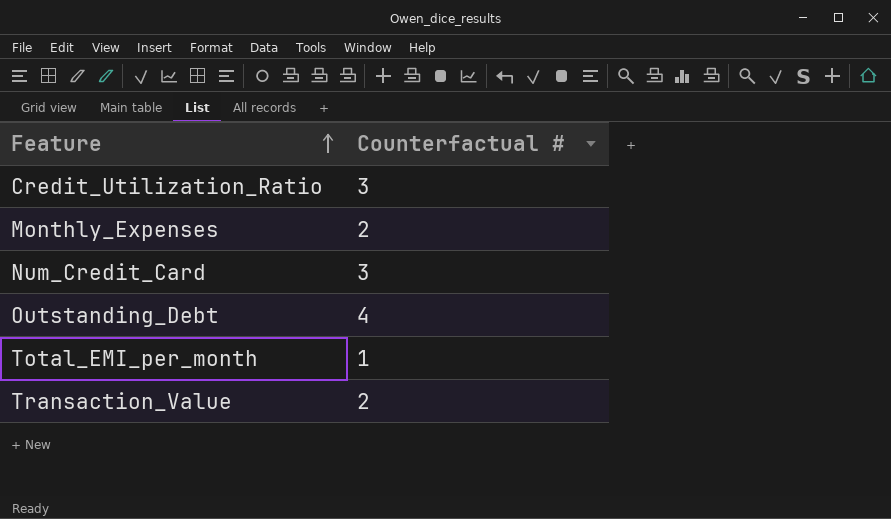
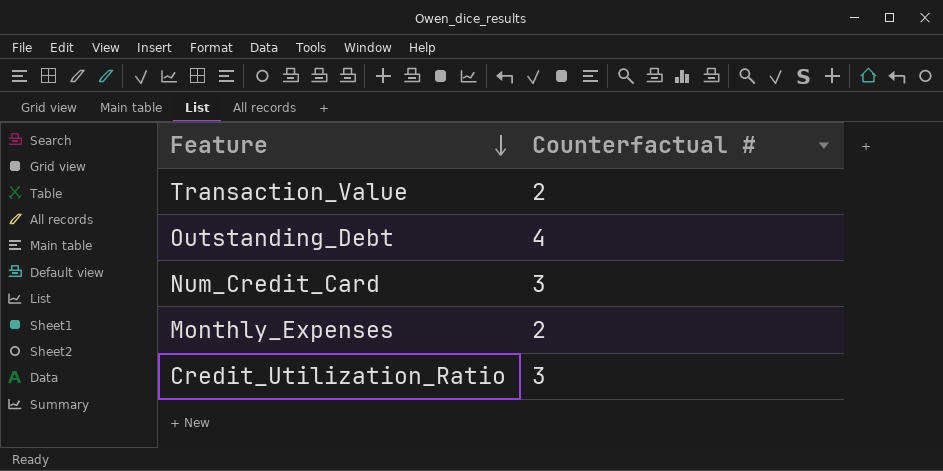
row order: Feature ascending -> Feature descending
row Total_EMI_per_month: 1 -> none

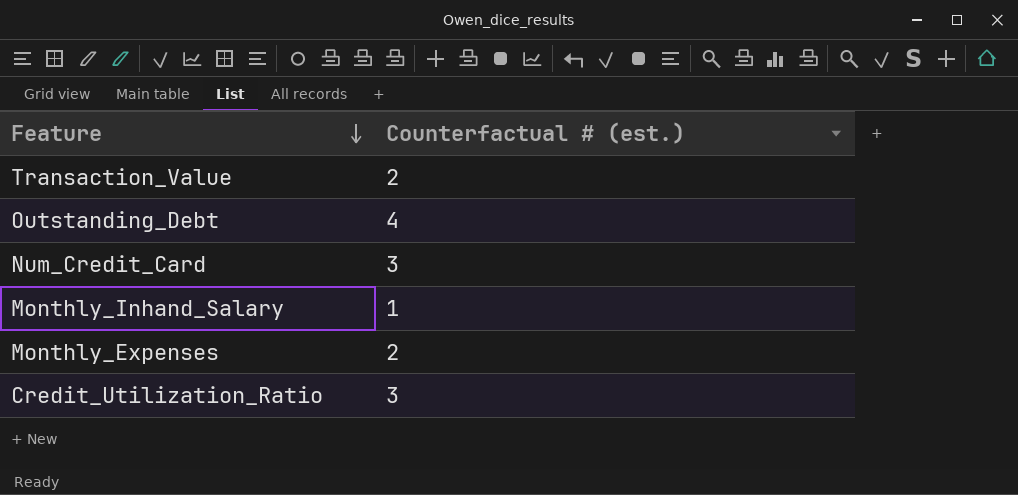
column name: Counterfactual # -> Counterfactual # (est.)
row Monthly_Inhand_Salary: none -> 1

